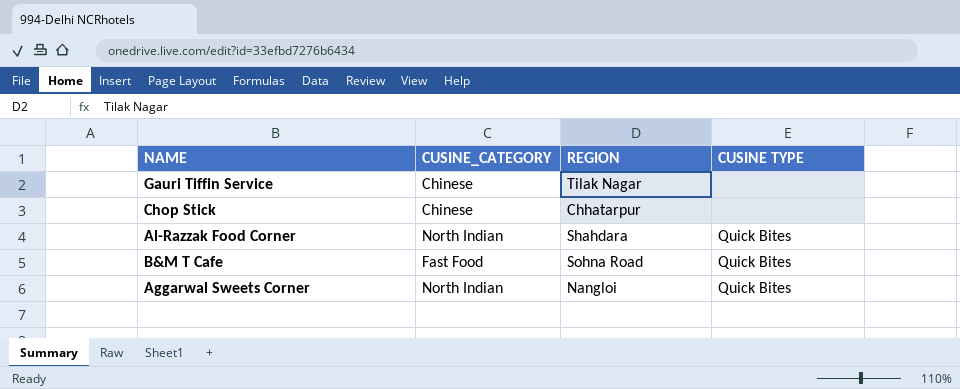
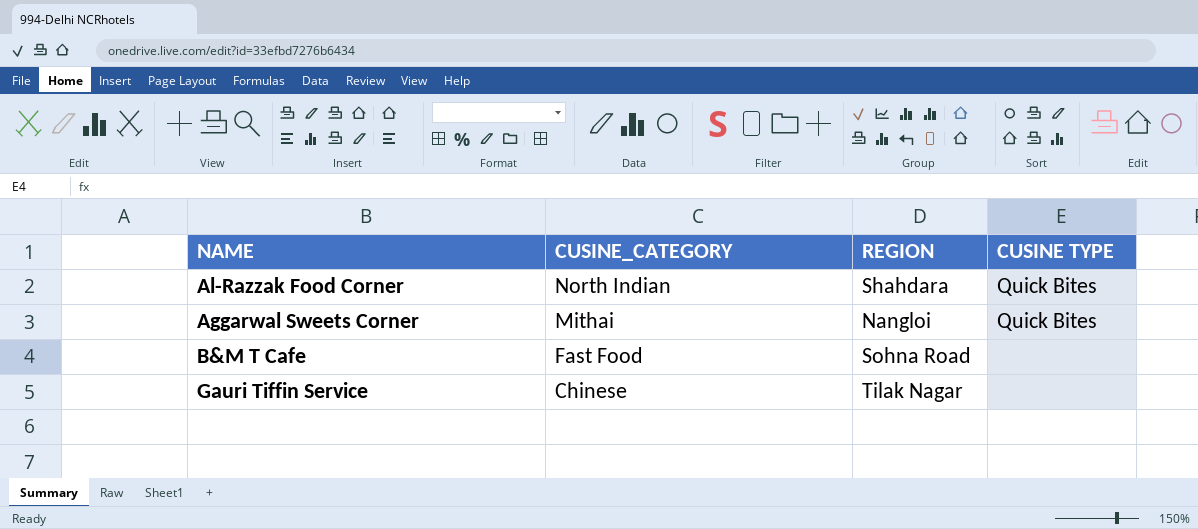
row order: none -> CUSINE_CATEGORY descending
row Chop Stick: Chinese | Chhatarpur | none -> none
Aggarwal Sweets Corner | CUSINE_CATEGORY: North Indian -> Mithai
B&M T Cafe | CUSINE TYPE: Quick Bites -> none

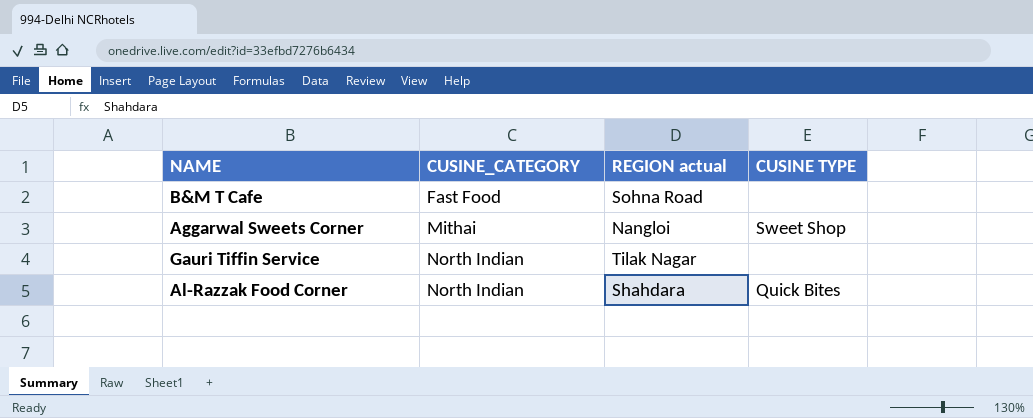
row order: CUSINE_CATEGORY descending -> CUSINE_CATEGORY ascending
column name: REGION -> REGION actual
Aggarwal Sweets Corner | CUSINE TYPE: Quick Bites -> Sweet Shop
Gauri Tiffin Service | CUSINE_CATEGORY: Chinese -> North Indian

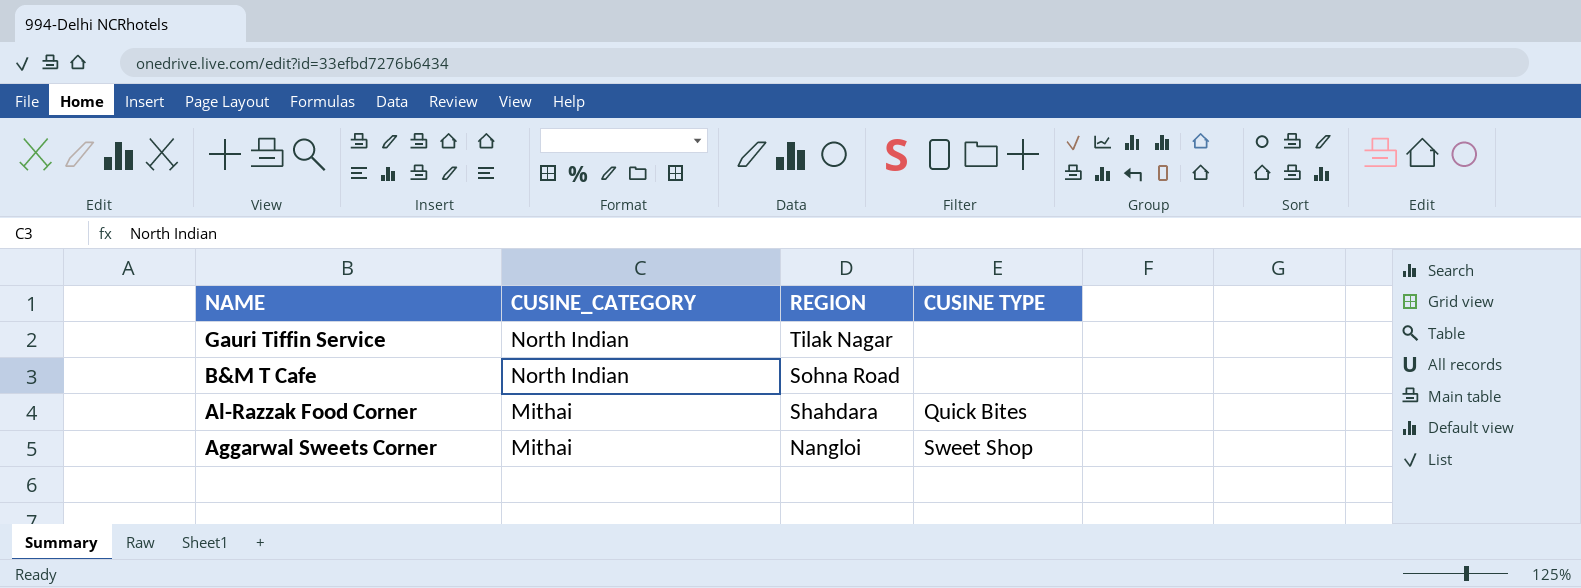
row order: CUSINE_CATEGORY ascending -> NAME descending
column name: REGION actual -> REGION
B&M T Cafe | CUSINE_CATEGORY: Fast Food -> North Indian
Al-Razzak Food Corner | CUSINE_CATEGORY: North Indian -> Mithai

